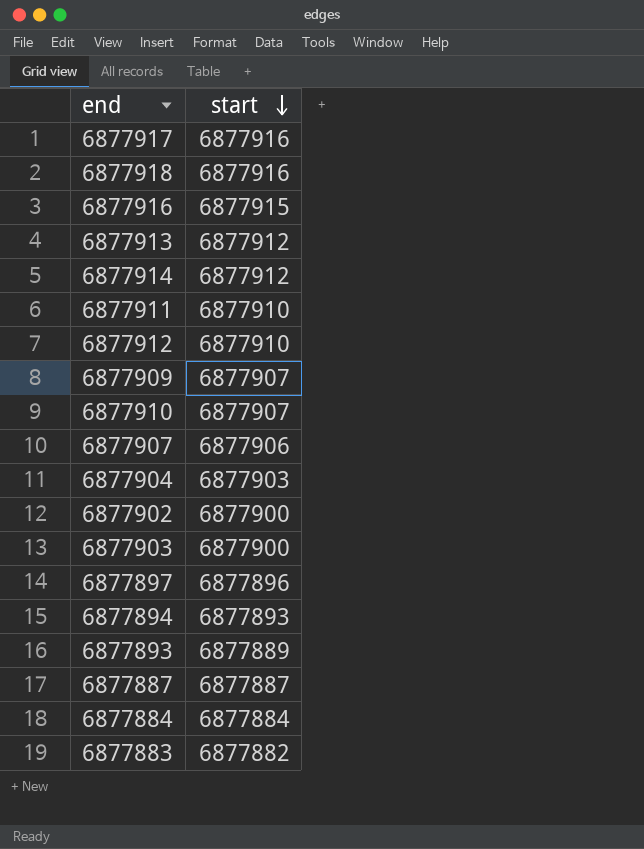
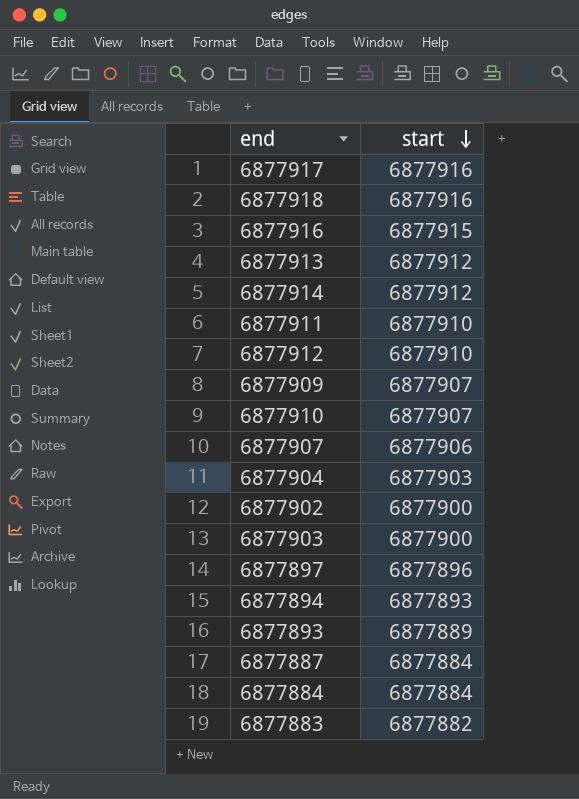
6877887 | start: 6877887 -> 6877884

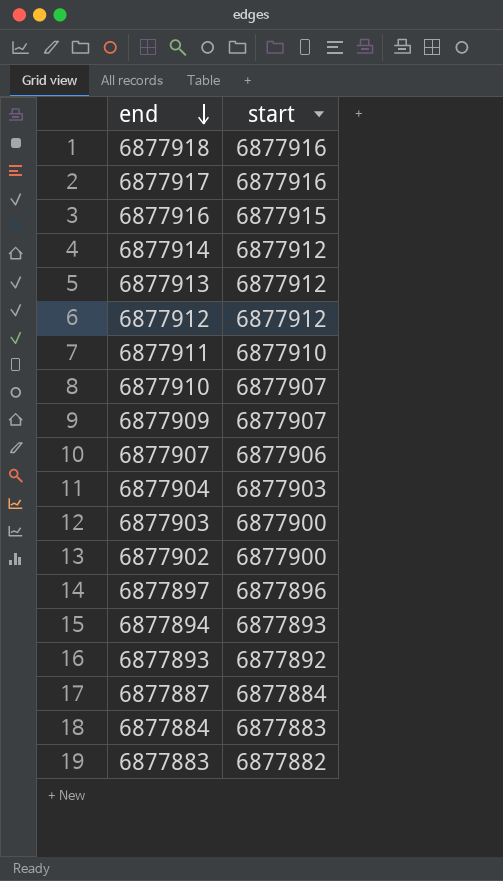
row order: start descending -> end descending
6877912 | start: 6877910 -> 6877912
6877893 | start: 6877889 -> 6877892
6877884 | start: 6877884 -> 6877883

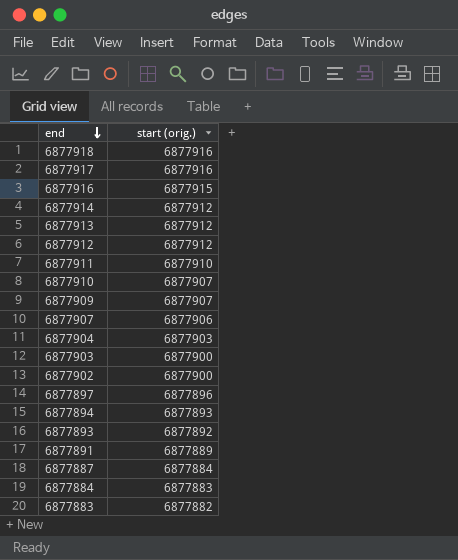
column name: start -> start (orig.)
row 6877891: none -> 6877889

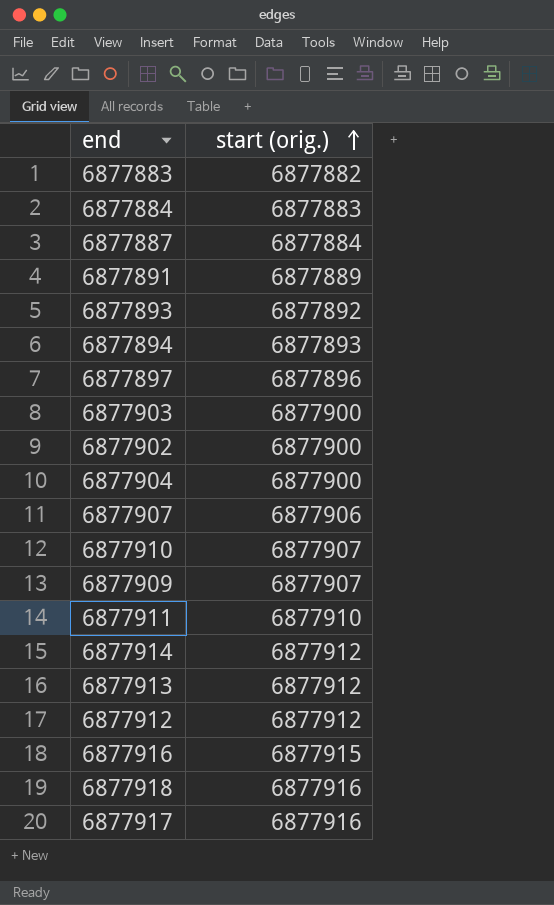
row order: end descending -> start (orig.) ascending
6877904 | start (orig.): 6877903 -> 6877900

